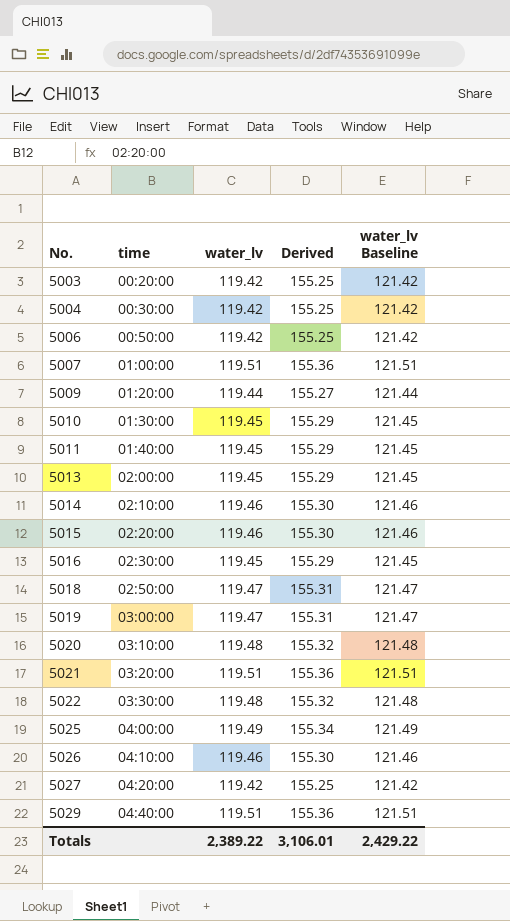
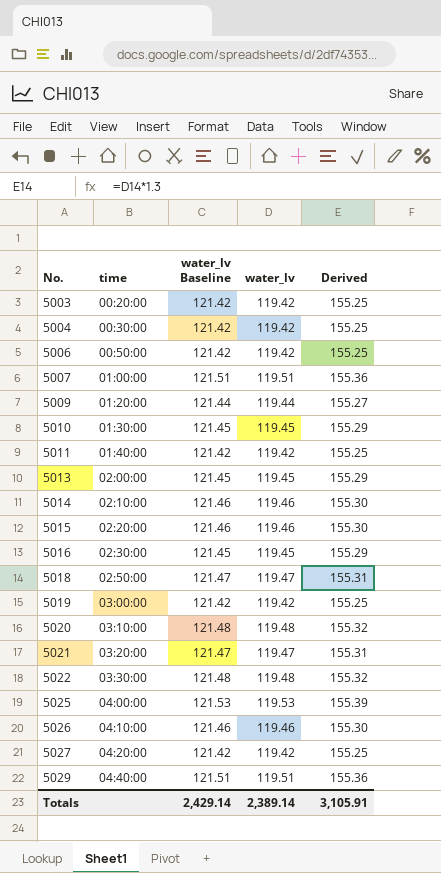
column water_lv Baseline | position: 5 -> 3
5011 | water_lv Baseline: 121.45 -> 121.42
5011 | water_lv: 119.45 -> 119.42
5011 | Derived: 155.29 -> 155.25
5019 | water_lv Baseline: 121.47 -> 121.42
5019 | water_lv: 119.47 -> 119.42
5019 | Derived: 155.31 -> 155.25
5021 | water_lv Baseline: 121.51 -> 121.47
5021 | water_lv: 119.51 -> 119.47
5021 | Derived: 155.36 -> 155.31
5025 | water_lv Baseline: 121.49 -> 121.53
5025 | water_lv: 119.49 -> 119.53
5025 | Derived: 155.34 -> 155.39
Totals | water_lv Baseline: 2,429.22 -> 2,429.14
Totals | water_lv: 2,389.22 -> 2,389.14
Totals | Derived: 3,106.01 -> 3,105.91

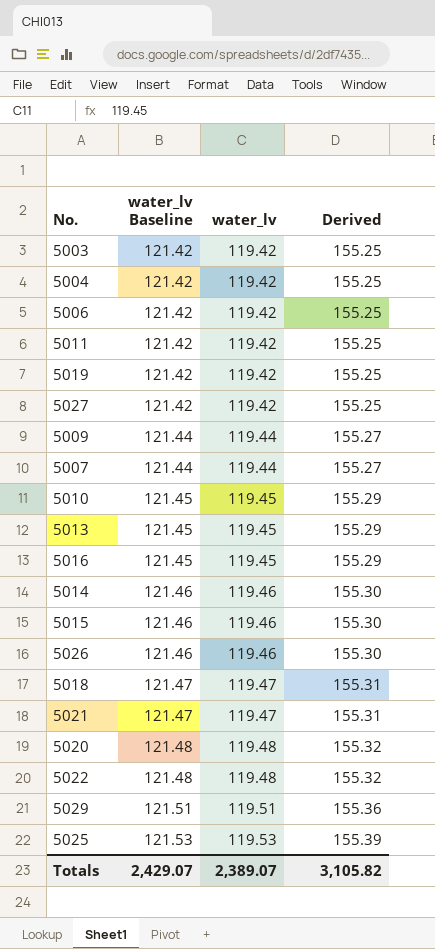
row order: No. ascending -> water_lv Baseline ascending
column time | position: 2 -> none
5007 | water_lv Baseline: 121.51 -> 121.44
5007 | water_lv: 119.51 -> 119.44
5007 | Derived: 155.36 -> 155.27
Totals | water_lv Baseline: 2,429.14 -> 2,429.07
Totals | water_lv: 2,389.14 -> 2,389.07
Totals | Derived: 3,105.91 -> 3,105.82

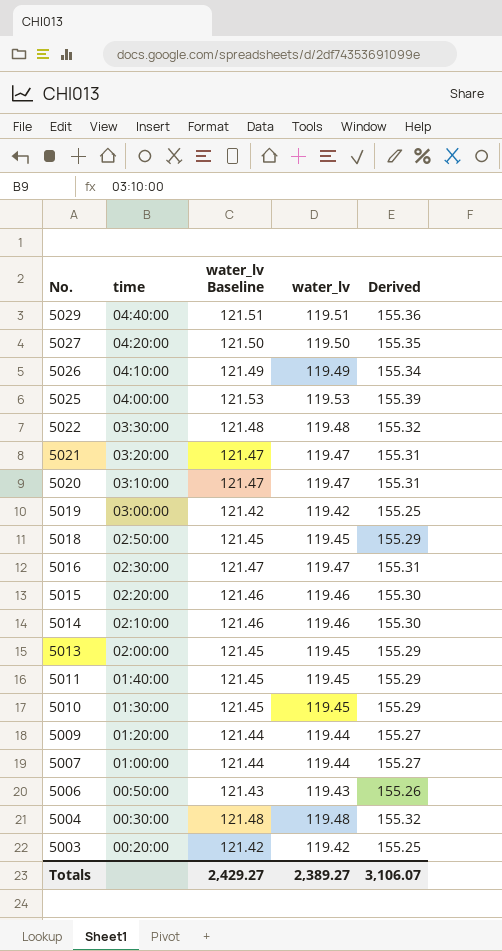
row order: water_lv Baseline ascending -> No. descending
column time | position: none -> 2
5027 | water_lv Baseline: 121.42 -> 121.50
5027 | water_lv: 119.42 -> 119.50
5027 | Derived: 155.25 -> 155.35
5026 | water_lv Baseline: 121.46 -> 121.49
5026 | water_lv: 119.46 -> 119.49
5026 | Derived: 155.30 -> 155.34
5020 | water_lv Baseline: 121.48 -> 121.47
5020 | water_lv: 119.48 -> 119.47
5020 | Derived: 155.32 -> 155.31
5018 | water_lv Baseline: 121.47 -> 121.45
5018 | water_lv: 119.47 -> 119.45
5018 | Derived: 155.31 -> 155.29
5016 | water_lv Baseline: 121.45 -> 121.47
5016 | water_lv: 119.45 -> 119.47
5016 | Derived: 155.29 -> 155.31
5011 | water_lv Baseline: 121.42 -> 121.45
5011 | water_lv: 119.42 -> 119.45
5011 | Derived: 155.25 -> 155.29
5006 | water_lv Baseline: 121.42 -> 121.43
5006 | water_lv: 119.42 -> 119.43
5006 | Derived: 155.25 -> 155.26
5004 | water_lv Baseline: 121.42 -> 121.48
5004 | water_lv: 119.42 -> 119.48
5004 | Derived: 155.25 -> 155.32
Totals | water_lv Baseline: 2,429.07 -> 2,429.27
Totals | water_lv: 2,389.07 -> 2,389.27
Totals | Derived: 3,105.82 -> 3,106.07

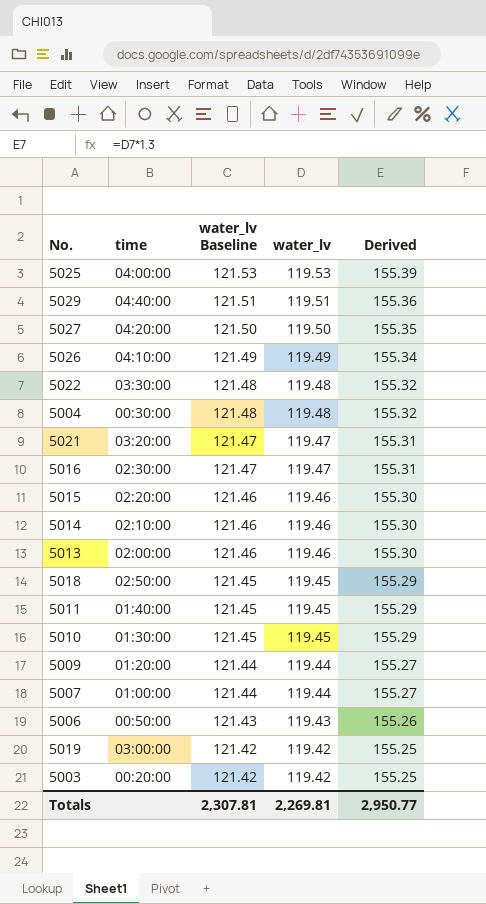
row order: No. descending -> water_lv Baseline descending
row 5020: 03:10:00 | 121.47 | 119.47 | 155.31 -> none
5013 | water_lv Baseline: 121.45 -> 121.46
5013 | water_lv: 119.45 -> 119.46
5013 | Derived: 155.29 -> 155.30
Totals | water_lv Baseline: 2,429.27 -> 2,307.81
Totals | water_lv: 2,389.27 -> 2,269.81
Totals | Derived: 3,106.07 -> 2,950.77

